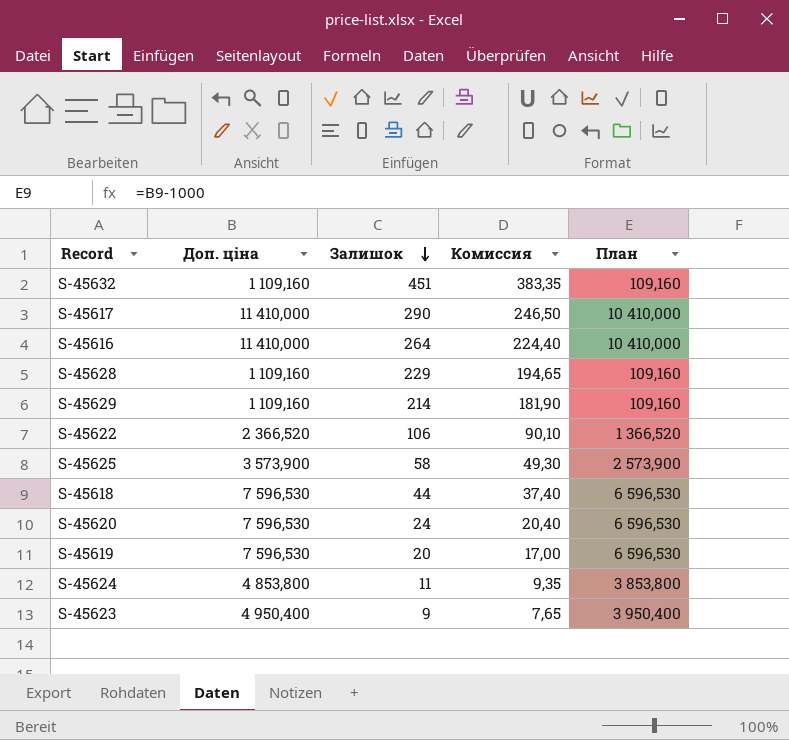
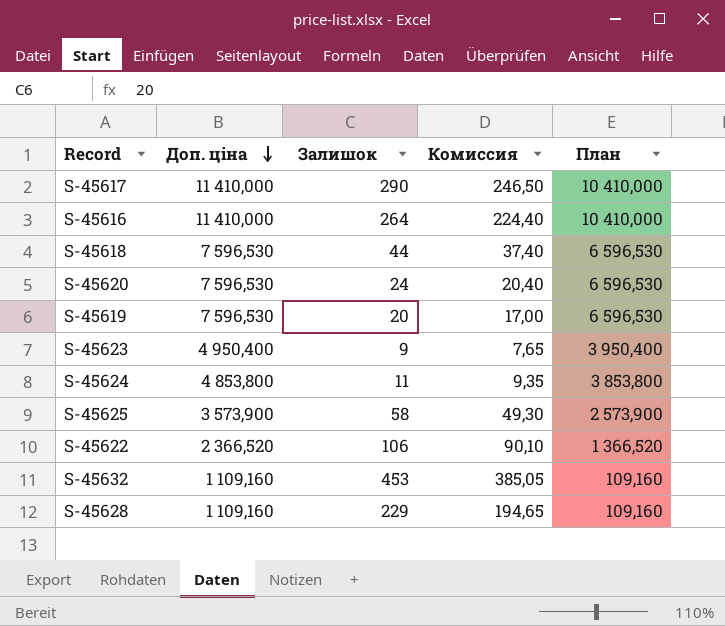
row order: Залишок descending -> Доп. ціна descending
row S-45629: 1 109,160 | 214 | 181,90 | 109,160 -> none
S-45632 | Залишок: 451 -> 453
S-45632 | Комиссия: 383,35 -> 385,05

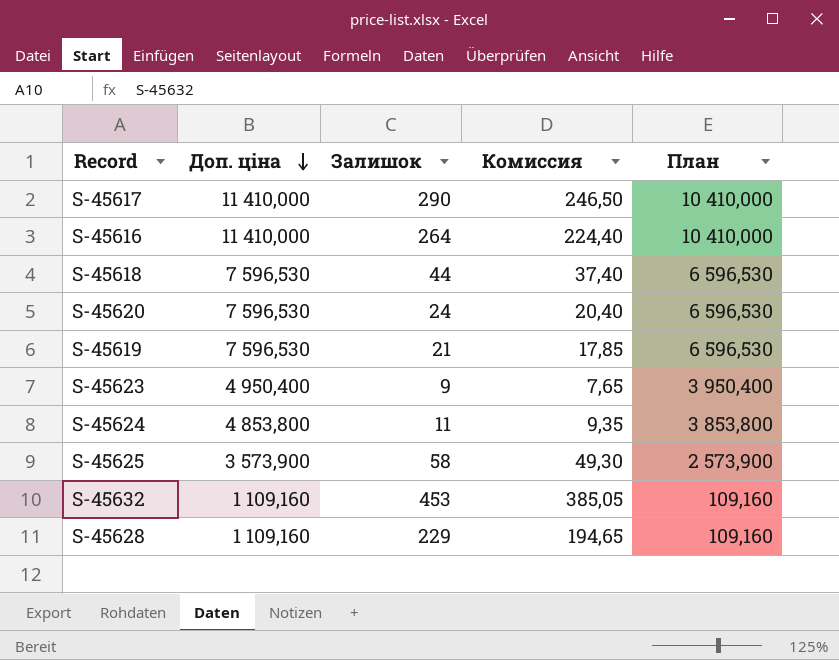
row S-45622: 2 366,520 | 106 | 90,10 | 1 366,520 -> none
S-45619 | Залишок: 20 -> 21
S-45619 | Комиссия: 17,00 -> 17,85

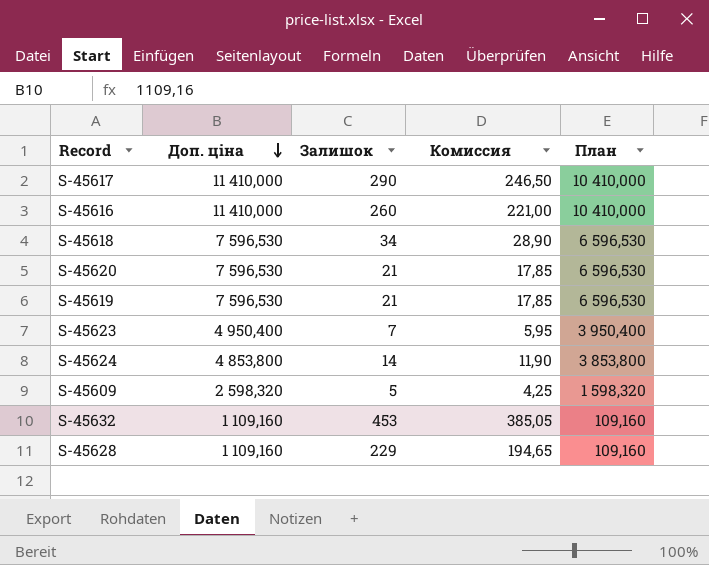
row S-45625: 3 573,900 | 58 | 49,30 | 2 573,900 -> none
S-45616 | Залишок: 264 -> 260
S-45616 | Комиссия: 224,40 -> 221,00
S-45618 | Залишок: 44 -> 34
S-45618 | Комиссия: 37,40 -> 28,90
S-45620 | Залишок: 24 -> 21
S-45620 | Комиссия: 20,40 -> 17,85
S-45623 | Залишок: 9 -> 7
S-45623 | Комиссия: 7,65 -> 5,95
S-45624 | Залишок: 11 -> 14
S-45624 | Комиссия: 9,35 -> 11,90
row S-45609: none -> 2 598,320 | 5 | 4,25 | 1 598,320

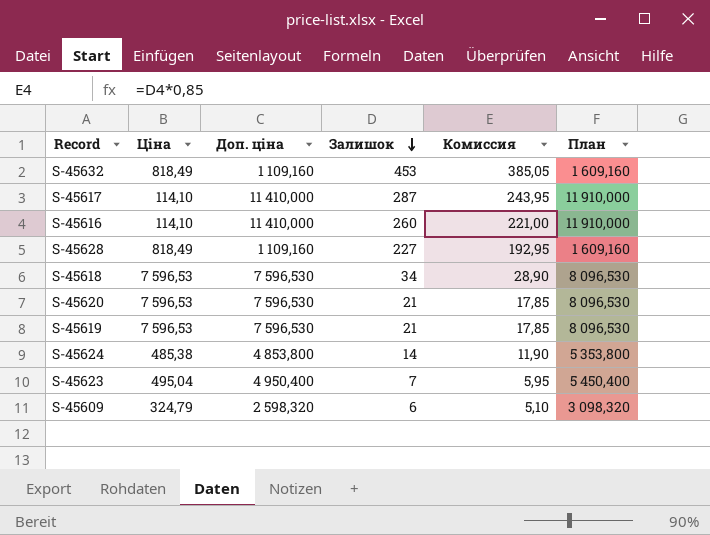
row order: Доп. ціна descending -> Залишок descending
column Ціна | position: none -> 2
column План | formula: [Доп. ціна] - 1000 -> [Доп. ціна] + 500
S-45617 | Залишок: 290 -> 287
S-45617 | Комиссия: 246,50 -> 243,95
S-45628 | Залишок: 229 -> 227
S-45628 | Комиссия: 194,65 -> 192,95
S-45609 | Залишок: 5 -> 6
S-45609 | Комиссия: 4,25 -> 5,10

